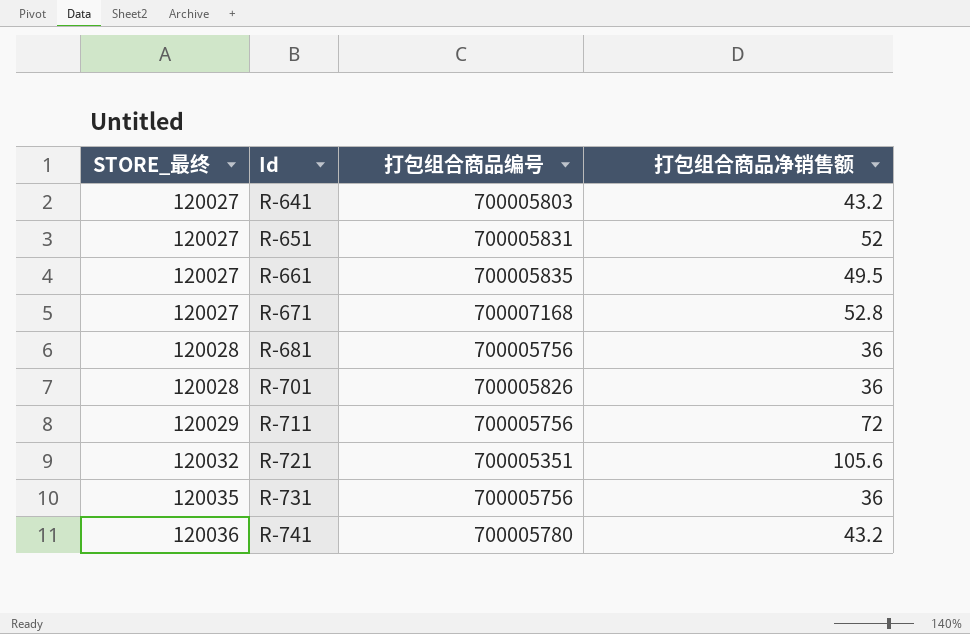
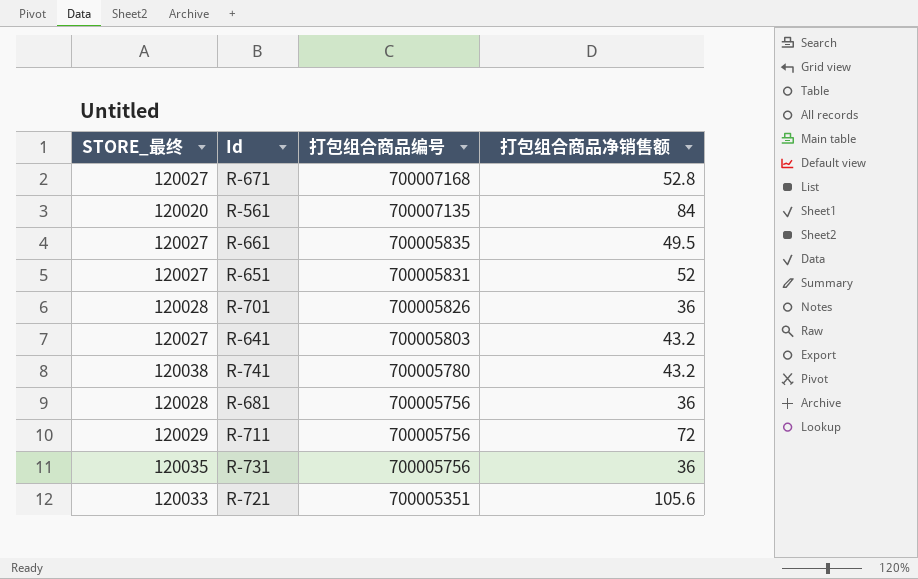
row order: STORE_最终 ascending -> 打包组合商品编号 descending
row R-561: none -> 120020 | 700007135 | 84
R-741 | STORE_最终: 120036 -> 120038
R-721 | STORE_最终: 120032 -> 120033

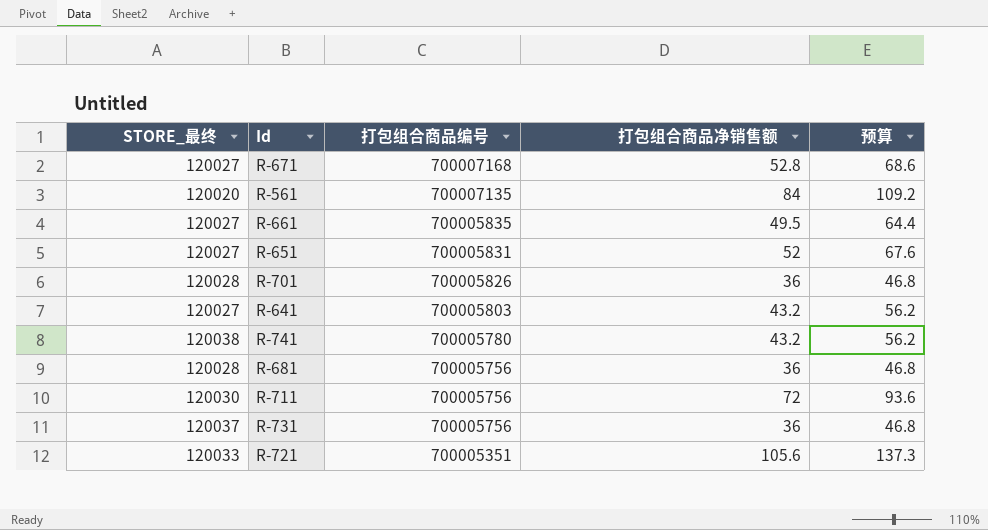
column 预算 | formula: none -> [打包组合商品净销售额] * 1.3
R-711 | STORE_最终: 120029 -> 120030
R-731 | STORE_最终: 120035 -> 120037

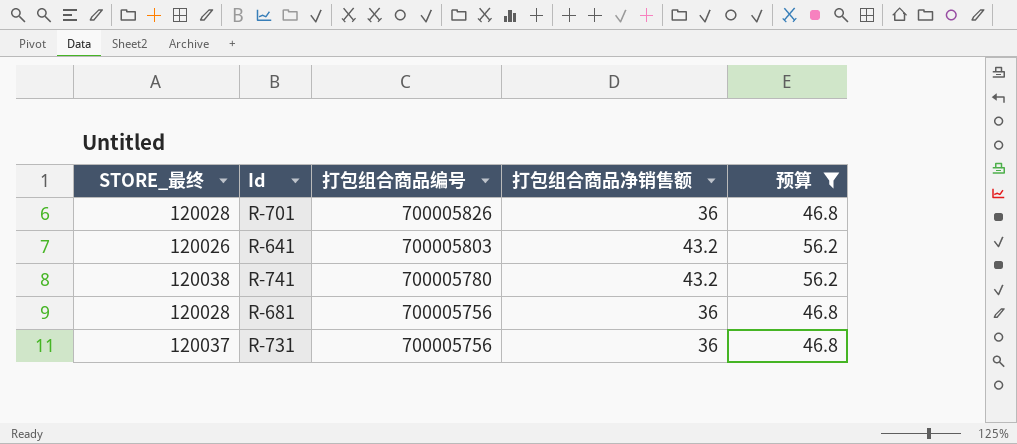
filter: none -> 预算 <= 56.2
R-641 | STORE_最终: 120027 -> 120026

